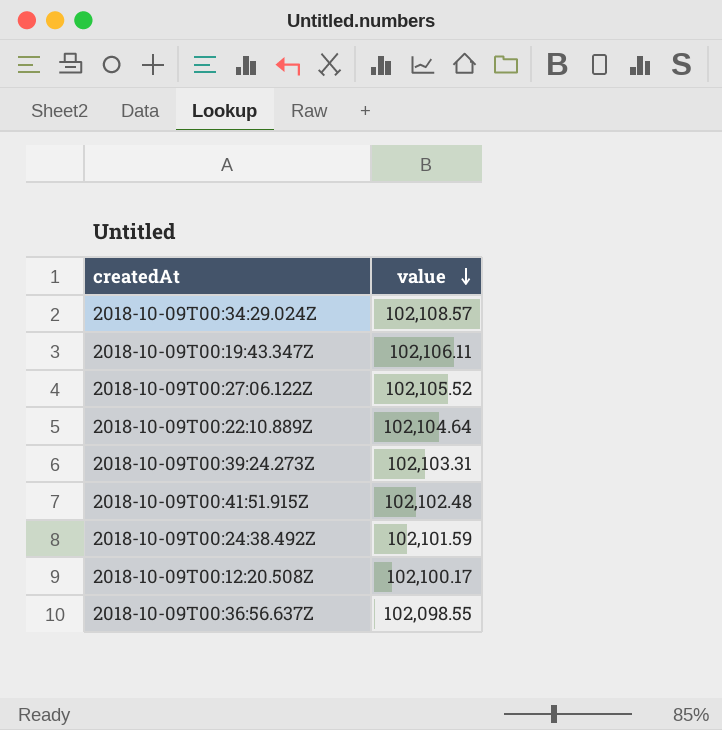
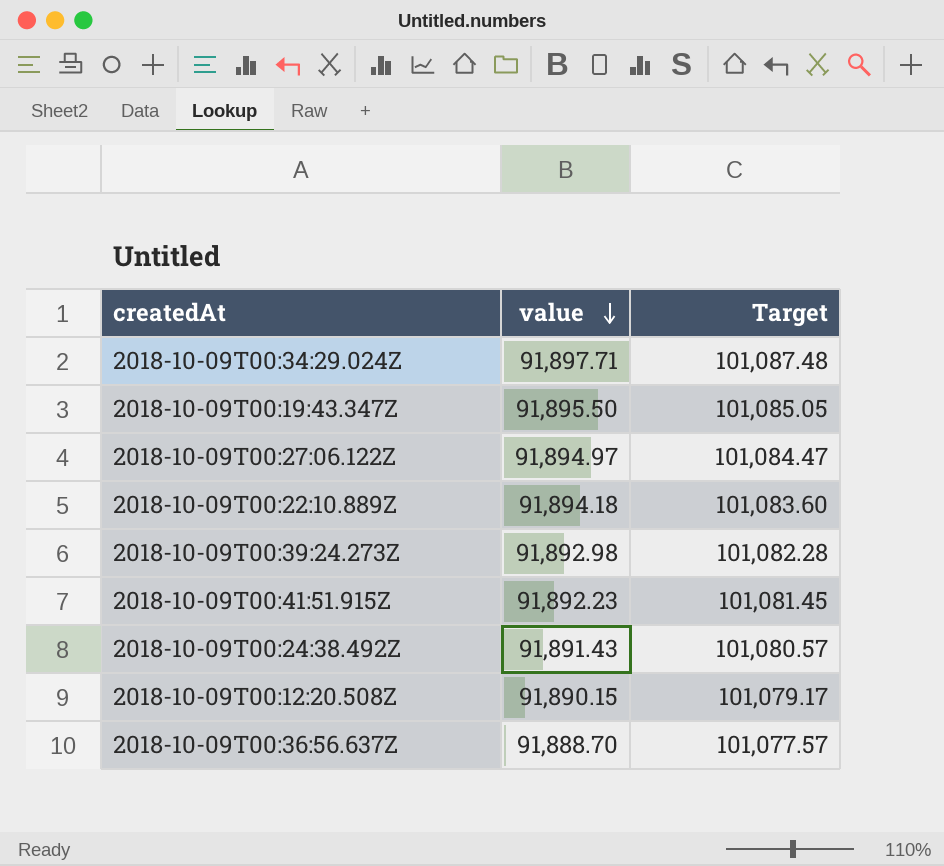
column Target | formula: none -> [value] * 1.1
2018-10-09T00:34:29.024Z | value: 102,108.57 -> 91,897.71
2018-10-09T00:19:43.347Z | value: 102,106.11 -> 91,895.50
2018-10-09T00:27:06.122Z | value: 102,105.52 -> 91,894.97
2018-10-09T00:22:10.889Z | value: 102,104.64 -> 91,894.18
2018-10-09T00:39:24.273Z | value: 102,103.31 -> 91,892.98
2018-10-09T00:41:51.915Z | value: 102,102.48 -> 91,892.23
2018-10-09T00:24:38.492Z | value: 102,101.59 -> 91,891.43
2018-10-09T00:12:20.508Z | value: 102,100.17 -> 91,890.15
2018-10-09T00:36:56.637Z | value: 102,098.55 -> 91,888.70

